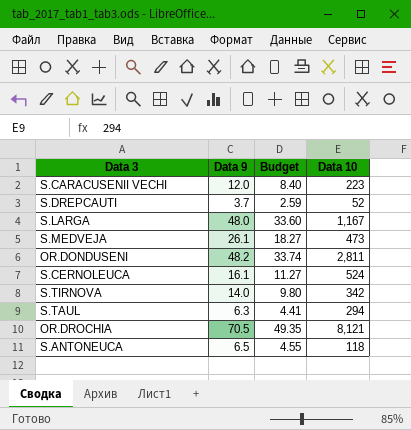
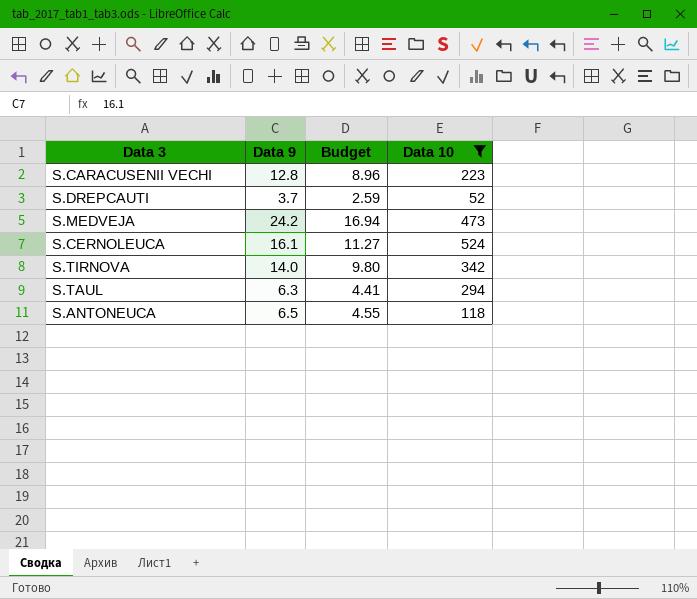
filter: none -> Data 10 <= 524
S.CARACUSENII VECHI | Data 9: 12.0 -> 12.8
S.CARACUSENII VECHI | Budget: 8.40 -> 8.96
S.MEDVEJA | Data 9: 26.1 -> 24.2
S.MEDVEJA | Budget: 18.27 -> 16.94

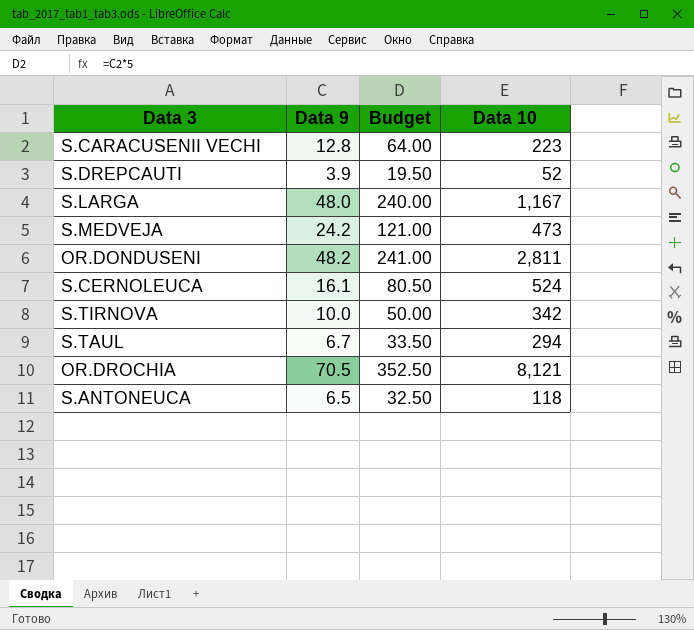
filter: Data 10 <= 524 -> none
column Budget | formula: [Data 9] * 0.7 -> [Data 9] * 5
S.DREPCAUTI | Data 9: 3.7 -> 3.9
S.TIRNOVA | Data 9: 14.0 -> 10.0
S.TAUL | Data 9: 6.3 -> 6.7

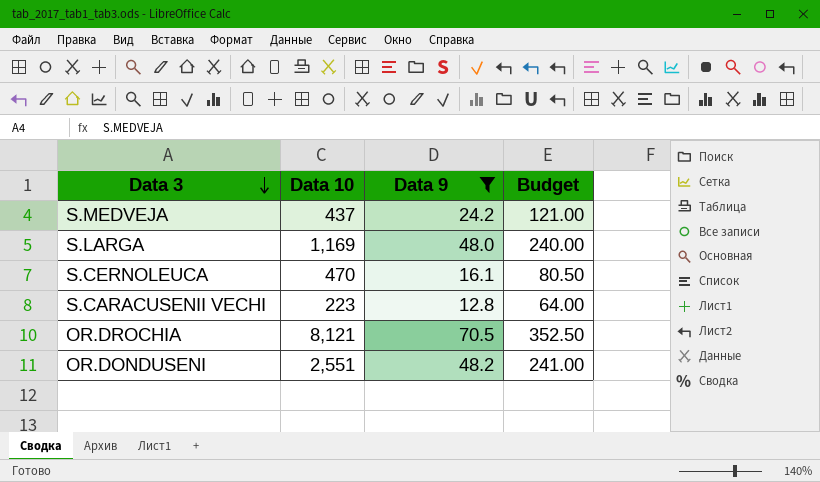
filter: none -> Data 9 >= 12.8
row order: none -> Data 3 descending
column Data 10 | position: 4 -> 2
S.MEDVEJA | Data 10: 473 -> 437
S.LARGA | Data 10: 1,167 -> 1,169
S.CERNOLEUCA | Data 10: 524 -> 470
OR.DONDUSENI | Data 10: 2,811 -> 2,551

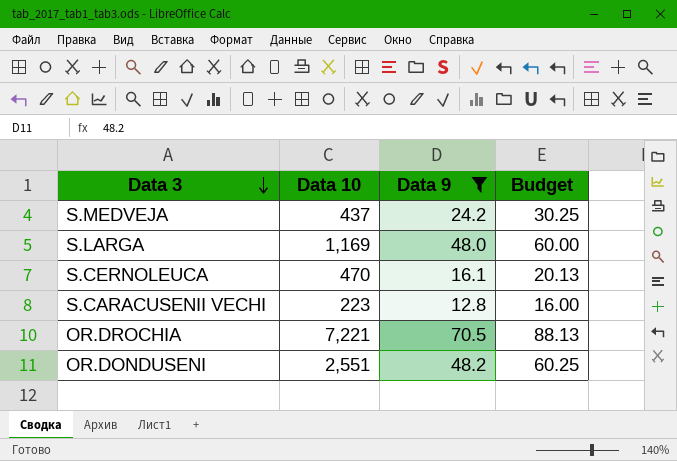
column Budget | formula: [Data 9] * 5 -> [Data 9] * 1.25
OR.DROCHIA | Data 10: 8,121 -> 7,221

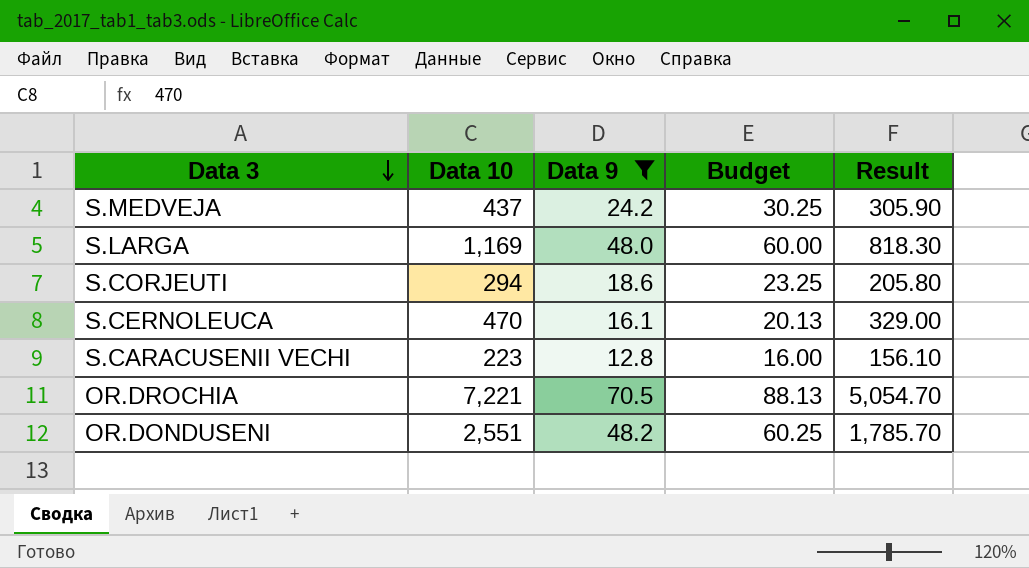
column Result | formula: none -> [Data 10] * 0.7
row S.CORJEUTI: none -> 294 | 18.6 | 23.25 | 205.80

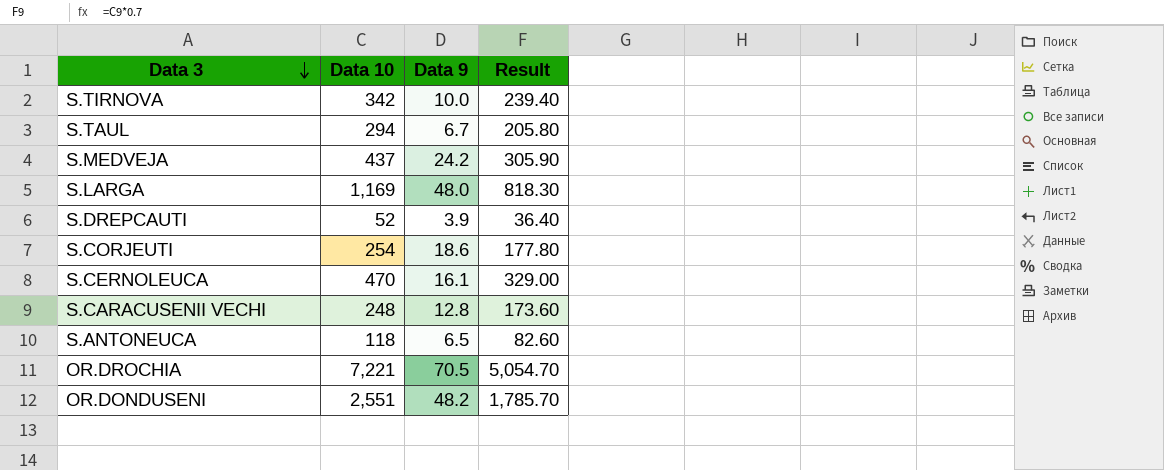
filter: Data 9 >= 12.8 -> none
column Budget | formula: [Data 9] * 1.25 -> none
S.CORJEUTI | Data 10: 294 -> 254
S.CORJEUTI | Result: 205.80 -> 177.80
S.CARACUSENII VECHI | Data 10: 223 -> 248
S.CARACUSENII VECHI | Result: 156.10 -> 173.60

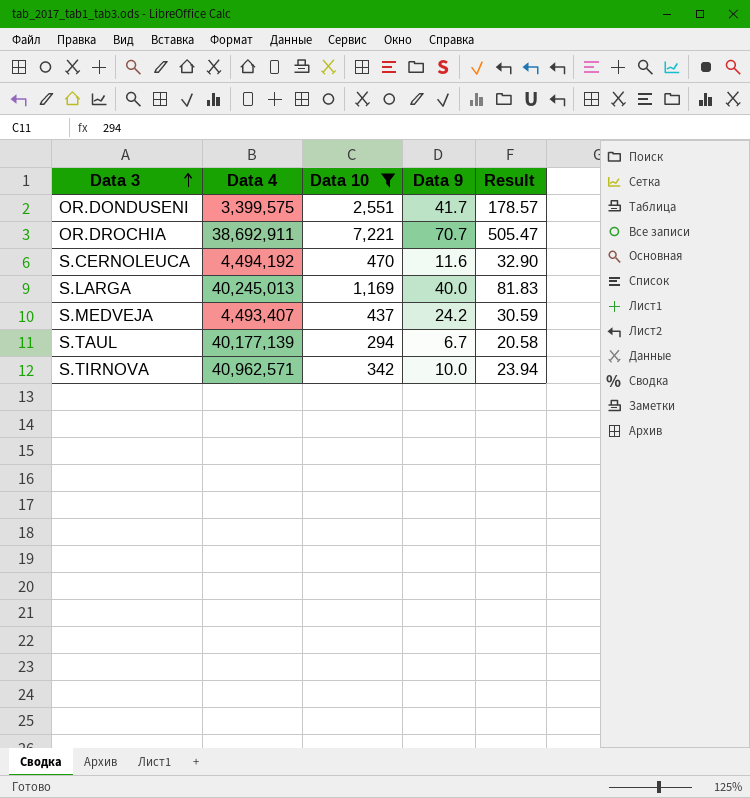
filter: none -> Data 10 >= 294
row order: Data 3 descending -> Data 3 ascending
column Data 4 | position: none -> 2
column Result | formula: [Data 10] * 0.7 -> [Data 10] * 0.07
OR.DONDUSENI | Data 9: 48.2 -> 41.7
OR.DROCHIA | Data 9: 70.5 -> 70.7
S.CERNOLEUCA | Data 9: 16.1 -> 11.6
S.LARGA | Data 9: 48.0 -> 40.0

